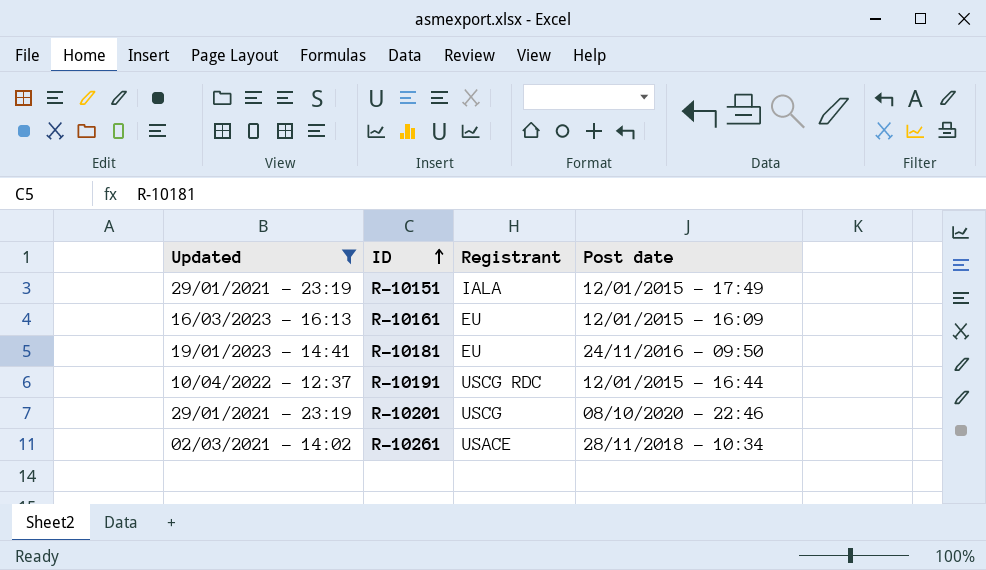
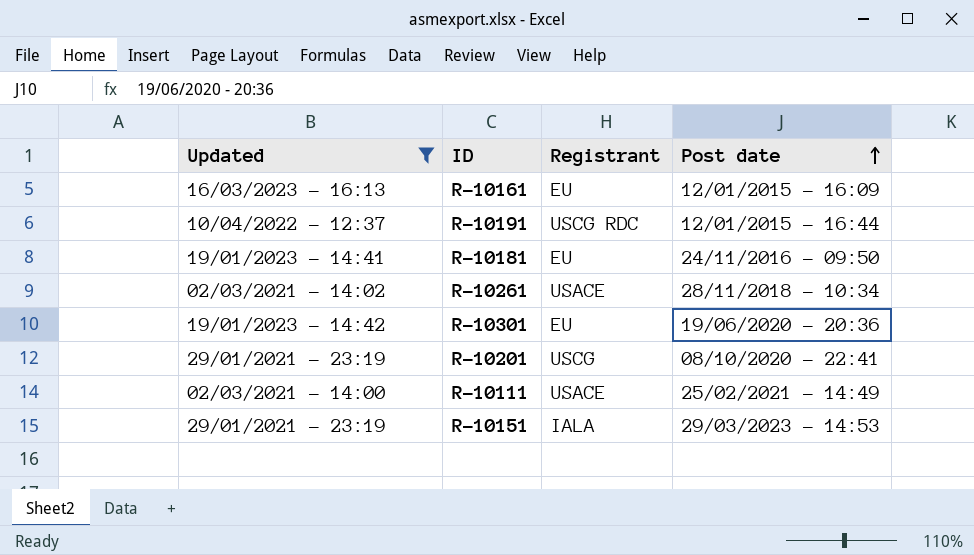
row order: ID ascending -> Post date ascending
row R-10301: none -> 19/01/2023 - 14:42 | EU | 19/06/2020 - 20:36
R-10201 | Post date: 08/10/2020 - 22:46 -> 08/10/2020 - 22:41
row R-10111: none -> 02/03/2021 - 14:00 | USACE | 25/02/2021 - 14:49
R-10151 | Post date: 12/01/2015 - 17:49 -> 29/03/2023 - 14:53

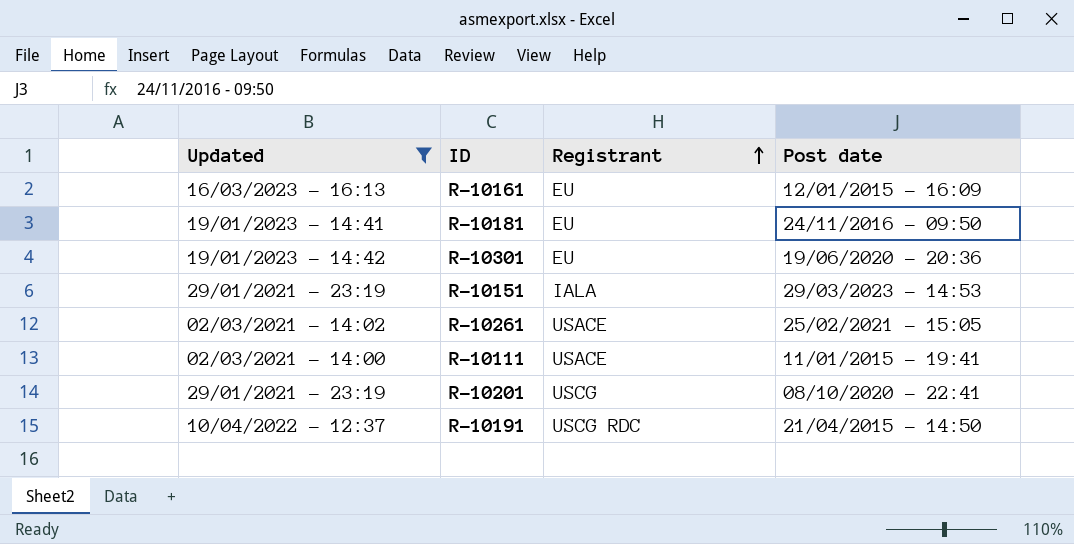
row order: Post date ascending -> Registrant ascending
R-10261 | Post date: 28/11/2018 - 10:34 -> 25/02/2021 - 15:05
R-10111 | Post date: 25/02/2021 - 14:49 -> 11/01/2015 - 19:41
R-10191 | Post date: 12/01/2015 - 16:44 -> 21/04/2015 - 14:50

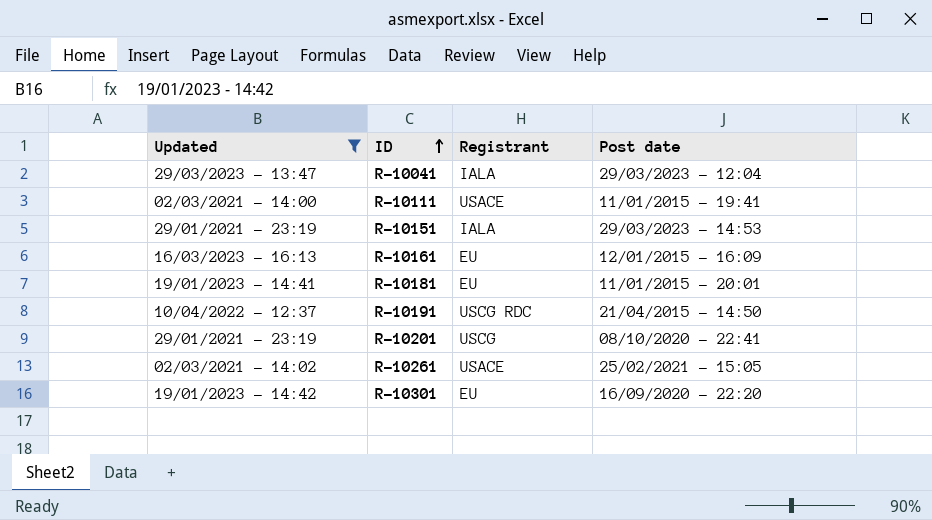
row order: Registrant ascending -> ID ascending
row R-10041: none -> 29/03/2023 - 13:47 | IALA | 29/03/2023 - 12:04
R-10181 | Post date: 24/11/2016 - 09:50 -> 11/01/2015 - 20:01
R-10301 | Post date: 19/06/2020 - 20:36 -> 16/09/2020 - 22:20

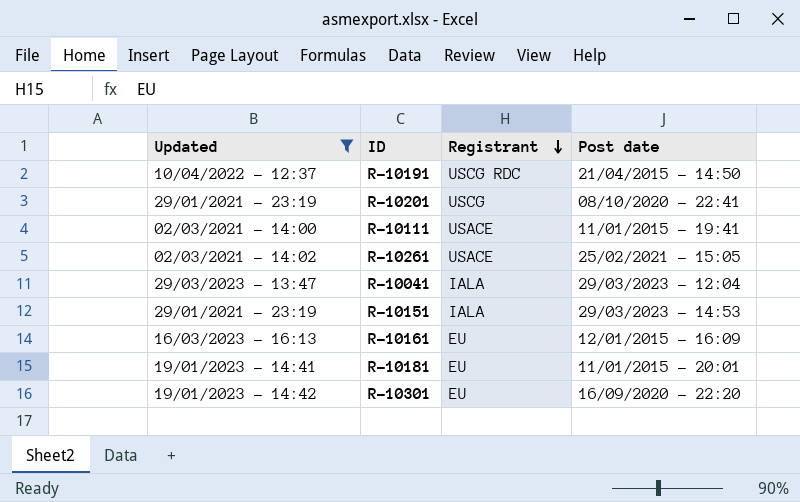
row order: ID ascending -> Registrant descending

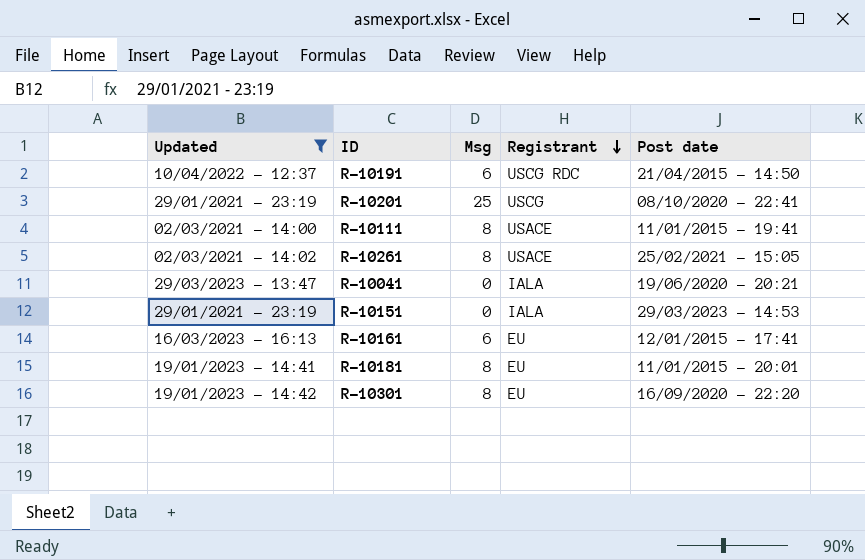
column Msg | position: none -> 3
R-10041 | Post date: 29/03/2023 - 12:04 -> 19/06/2020 - 20:21
R-10161 | Post date: 12/01/2015 - 16:09 -> 12/01/2015 - 17:41

